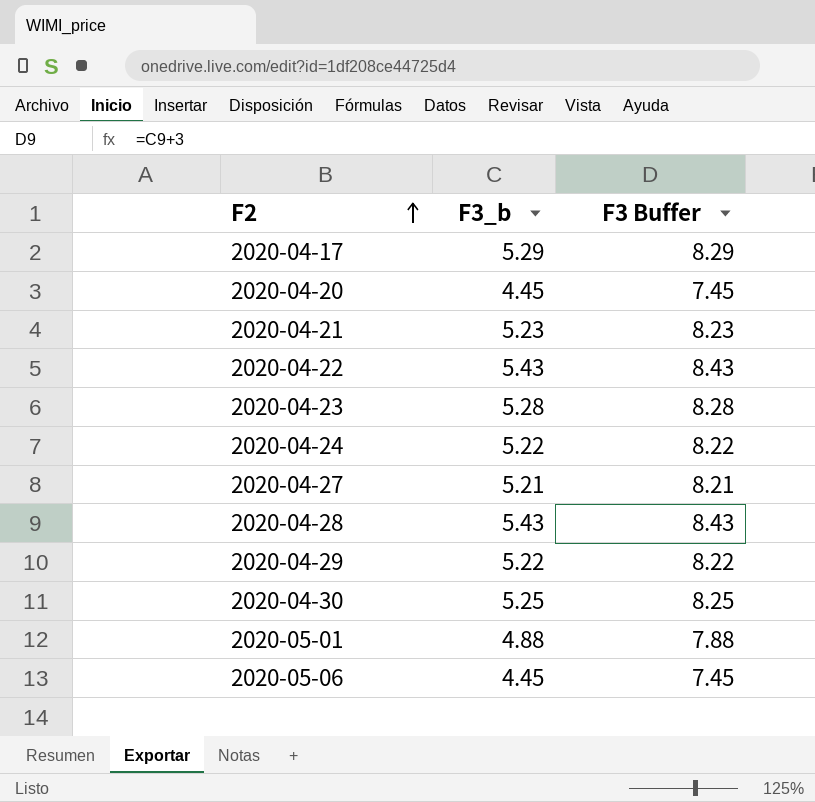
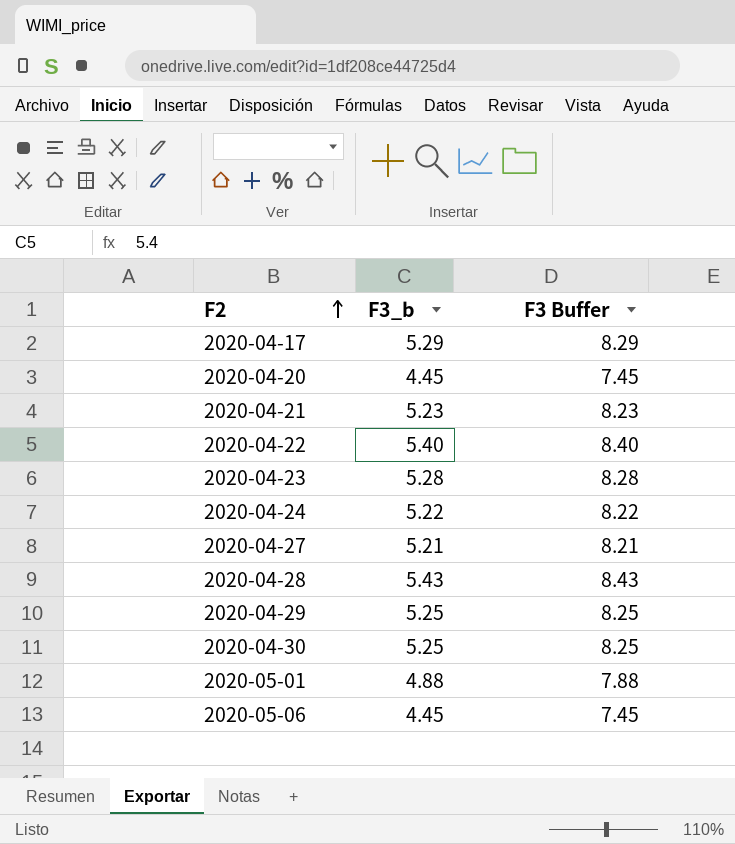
2020-04-22 | F3_b: 5.43 -> 5.40
2020-04-22 | F3 Buffer: 8.43 -> 8.40
2020-04-29 | F3_b: 5.22 -> 5.25
2020-04-29 | F3 Buffer: 8.22 -> 8.25

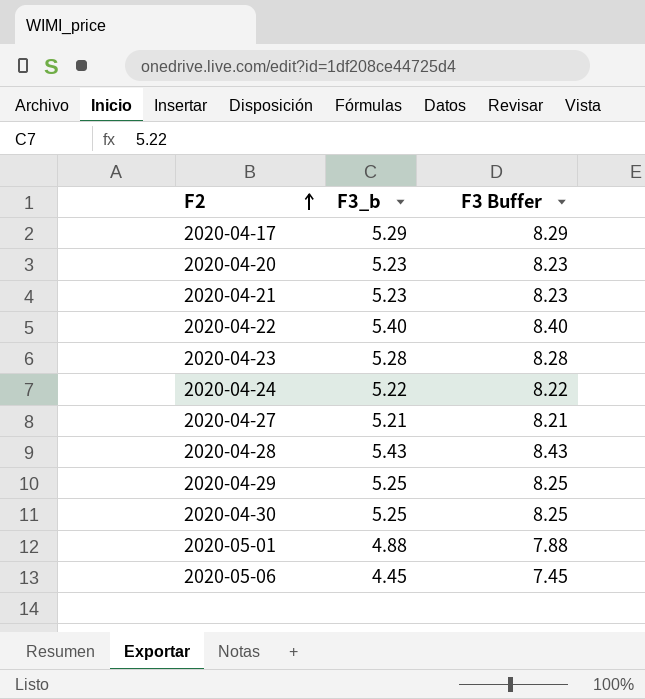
2020-04-20 | F3_b: 4.45 -> 5.23
2020-04-20 | F3 Buffer: 7.45 -> 8.23

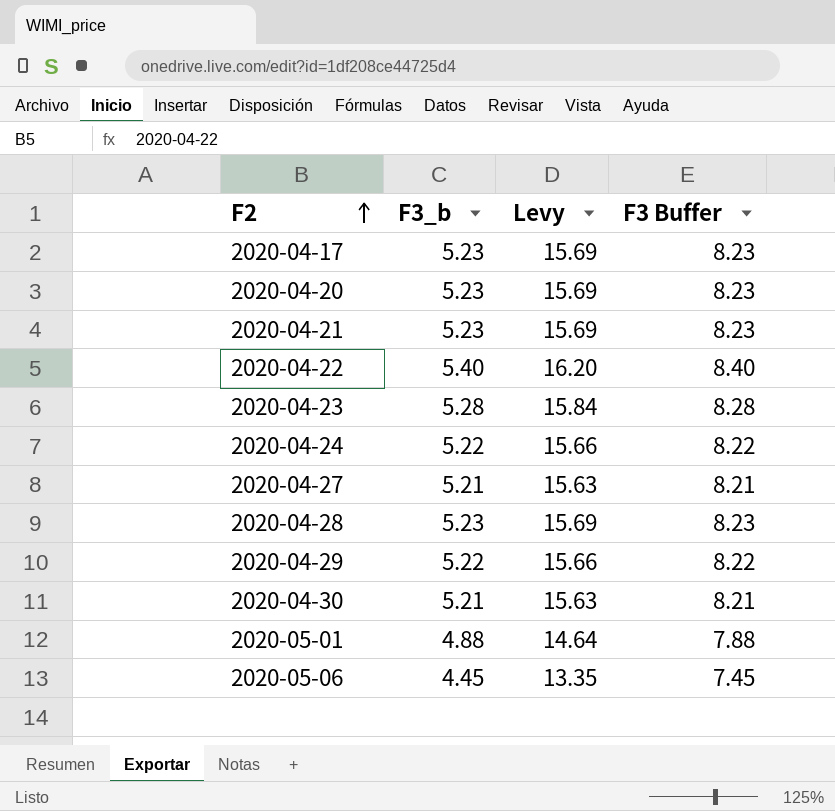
column Levy | formula: none -> [F3_b] * 3
2020-04-17 | F3_b: 5.29 -> 5.23
2020-04-17 | F3 Buffer: 8.29 -> 8.23
2020-04-28 | F3_b: 5.43 -> 5.23
2020-04-28 | F3 Buffer: 8.43 -> 8.23
2020-04-29 | F3_b: 5.25 -> 5.22
2020-04-29 | F3 Buffer: 8.25 -> 8.22
2020-04-30 | F3_b: 5.25 -> 5.21
2020-04-30 | F3 Buffer: 8.25 -> 8.21

